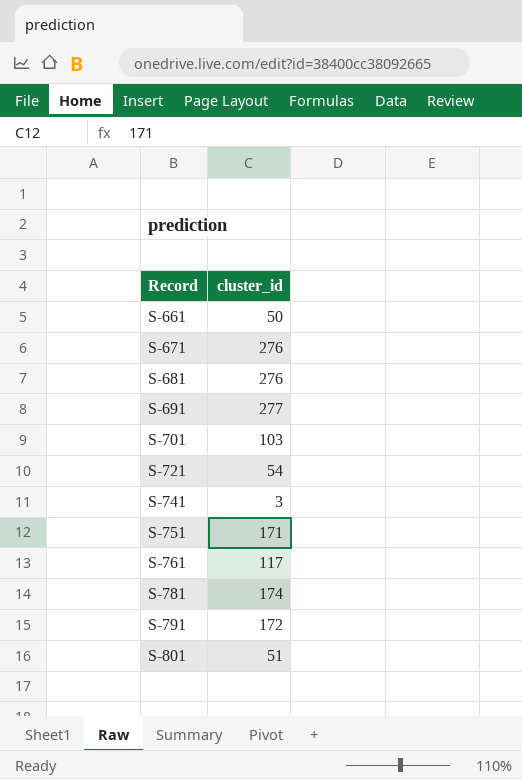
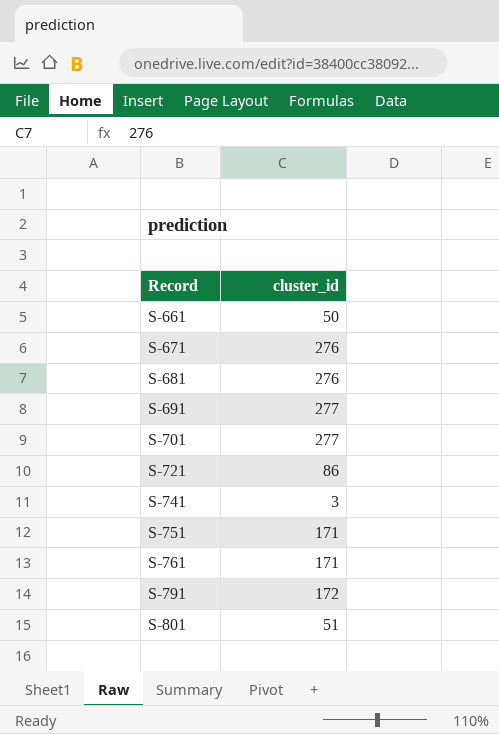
row S-781: 174 -> none
S-701 | cluster_id: 103 -> 277
S-721 | cluster_id: 54 -> 86
S-761 | cluster_id: 117 -> 171

